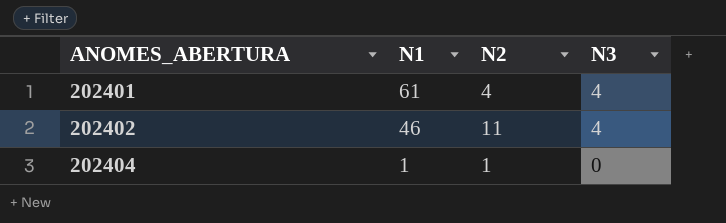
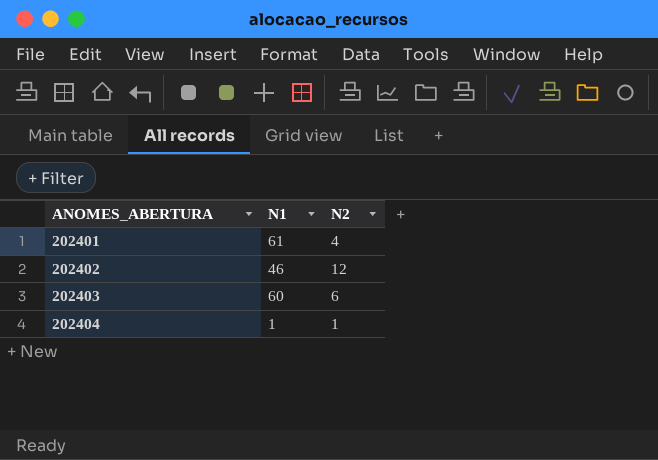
column N3 | position: 4 -> none
202402 | N2: 11 -> 12
row 202403: none -> 60 | 6

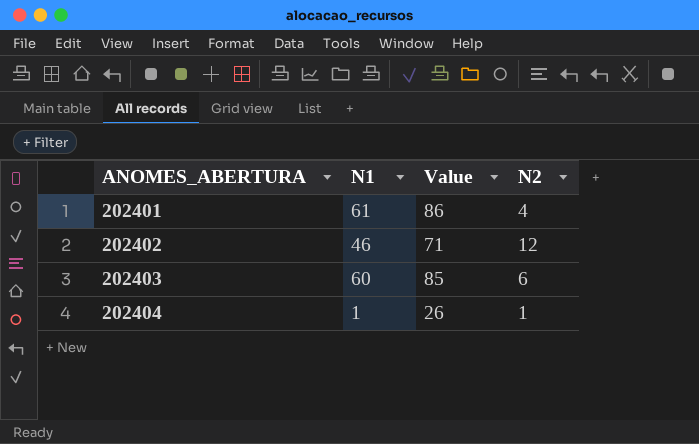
column Value | formula: none -> [N1] + 25

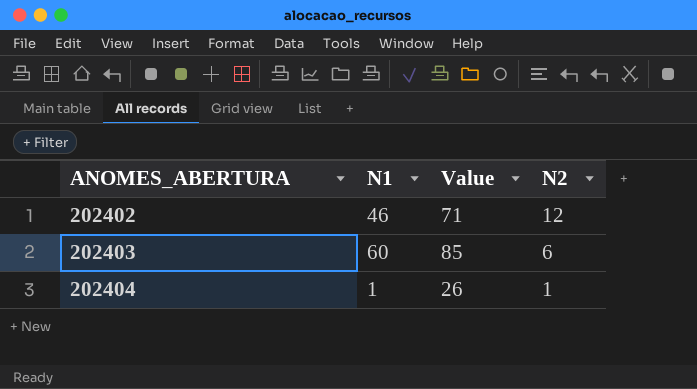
row 202401: 61 | 86 | 4 -> none

